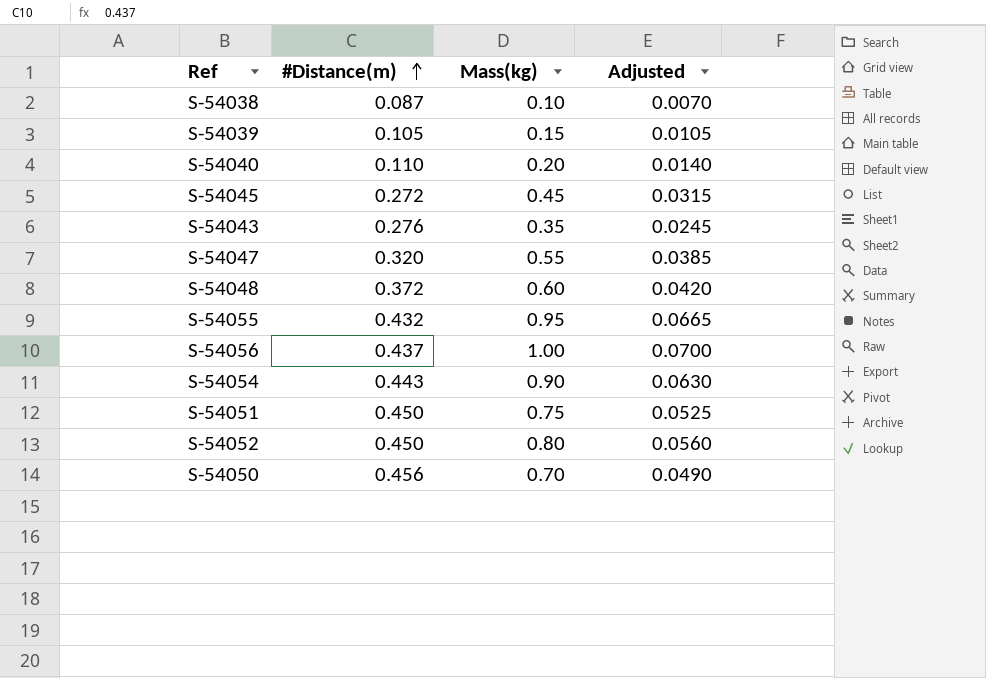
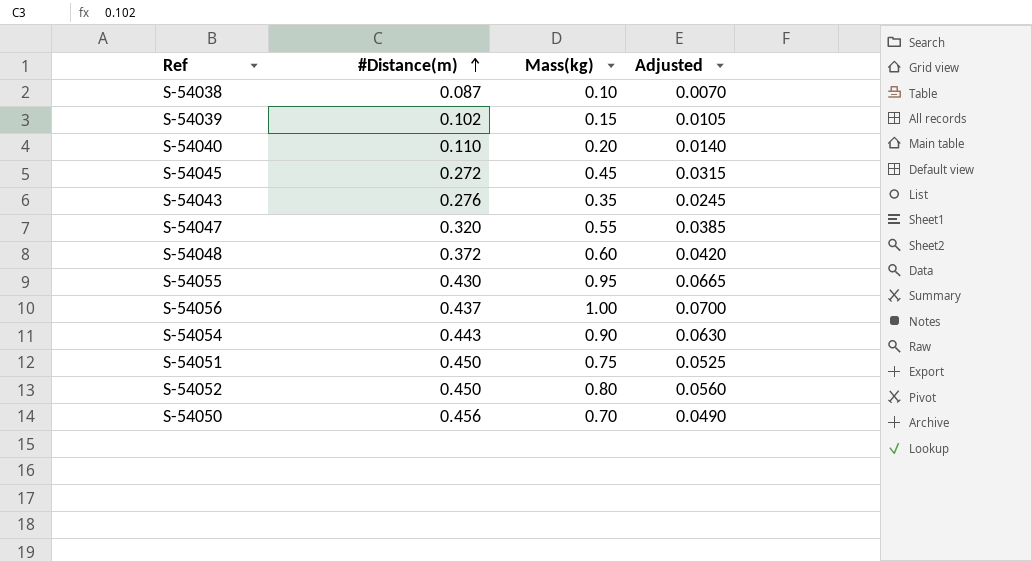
S-54039 | #Distance(m): 0.105 -> 0.102
S-54055 | #Distance(m): 0.432 -> 0.430

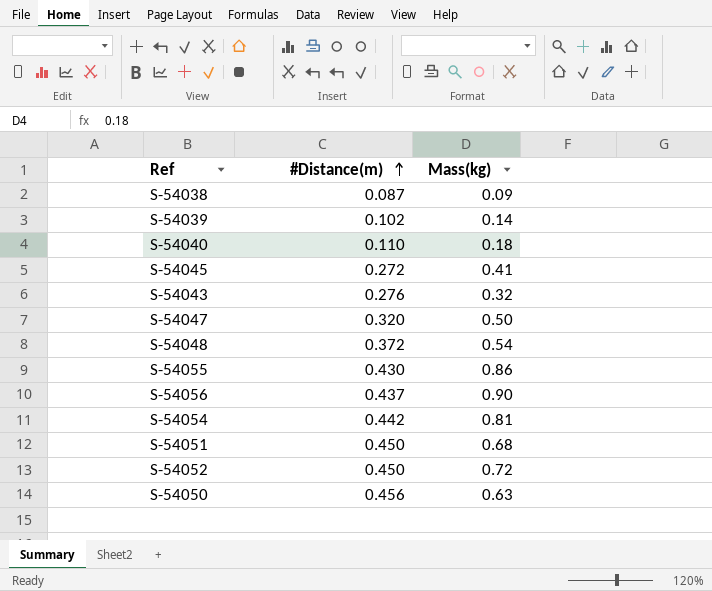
column Adjusted | formula: [Mass(kg)] * 0.07 -> none
S-54038 | Mass(kg): 0.10 -> 0.09
S-54039 | Mass(kg): 0.15 -> 0.14
S-54040 | Mass(kg): 0.20 -> 0.18
S-54045 | Mass(kg): 0.45 -> 0.41
S-54043 | Mass(kg): 0.35 -> 0.32
S-54047 | Mass(kg): 0.55 -> 0.50
S-54048 | Mass(kg): 0.60 -> 0.54
S-54055 | Mass(kg): 0.95 -> 0.86
S-54056 | Mass(kg): 1.00 -> 0.90
S-54054 | #Distance(m): 0.443 -> 0.442
S-54054 | Mass(kg): 0.90 -> 0.81
S-54051 | Mass(kg): 0.75 -> 0.68
S-54052 | Mass(kg): 0.80 -> 0.72
S-54050 | Mass(kg): 0.70 -> 0.63

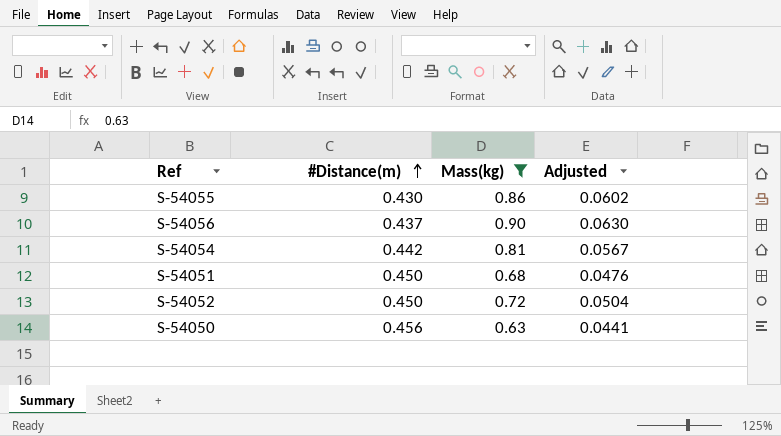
filter: none -> Mass(kg) >= 0.63
column Adjusted | formula: none -> [Mass(kg)] * 0.07

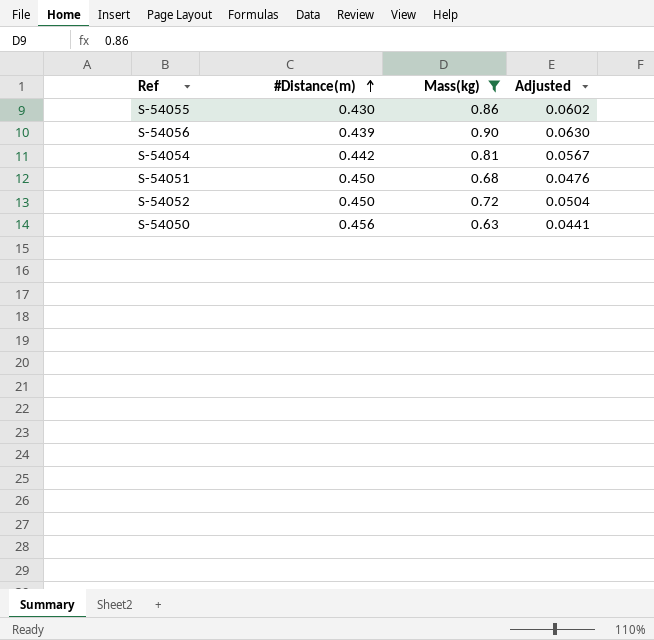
S-54056 | #Distance(m): 0.437 -> 0.439

